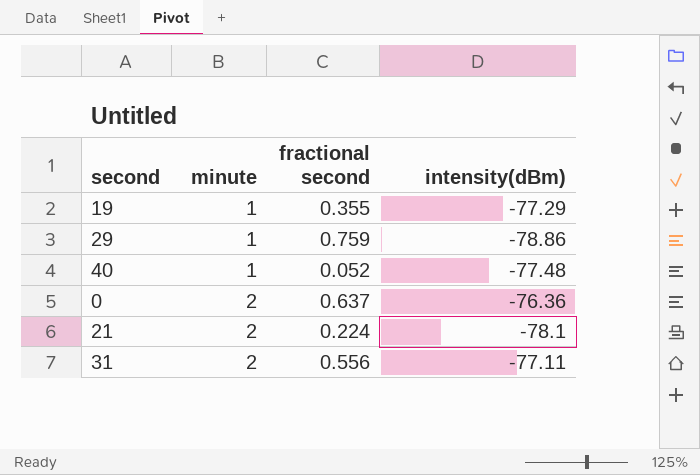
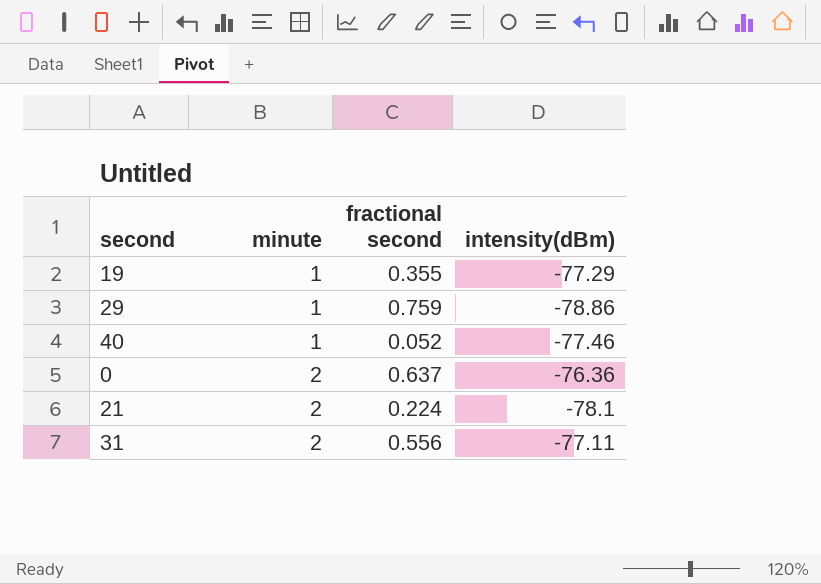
40 | intensity(dBm): -77.48 -> -77.46

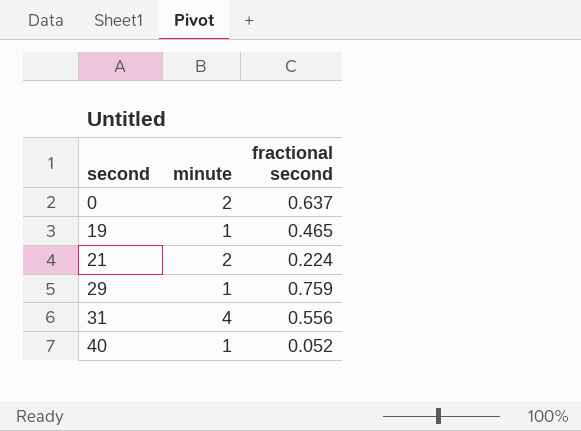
row order: minute ascending -> second ascending
column intensity(dBm) | position: 4 -> none
19 | fractional second: 0.355 -> 0.465
31 | minute: 2 -> 4

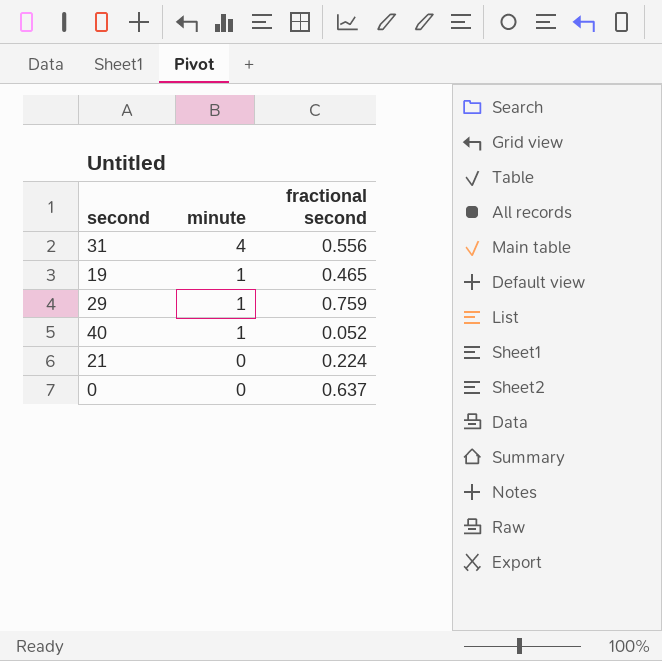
row order: second ascending -> minute descending
21 | minute: 2 -> 0
0 | minute: 2 -> 0

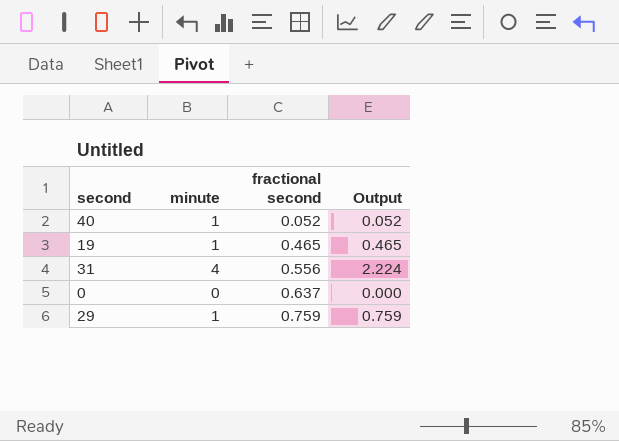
row order: minute descending -> fractional second ascending
column Output | formula: none -> [minute] * [fractional second]
row 21: 0 | 0.224 -> none

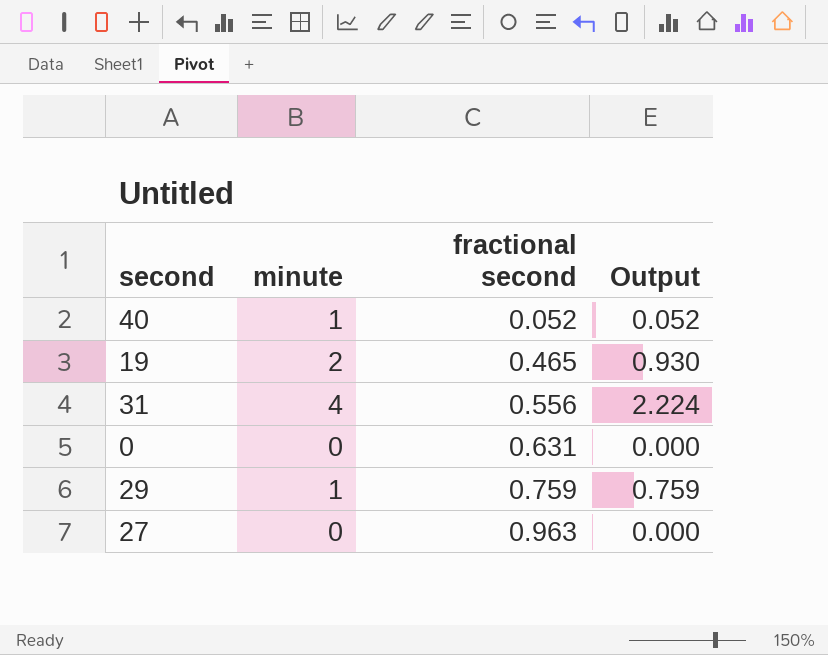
19 | minute: 1 -> 2
19 | Output: 0.465 -> 0.930
0 | fractional second: 0.637 -> 0.631
row 27: none -> 0 | 0.963 | 0.000

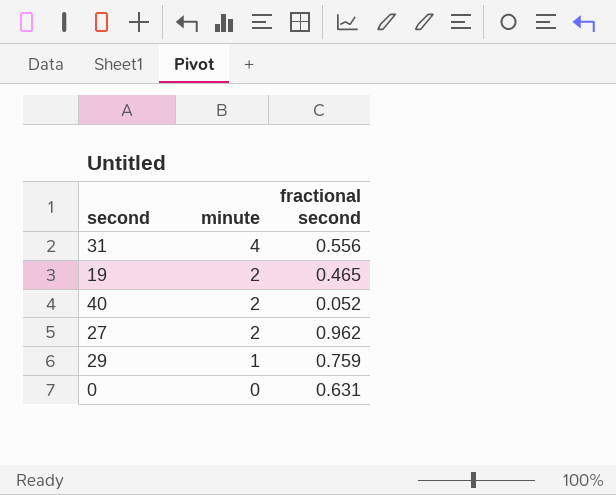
row order: fractional second ascending -> minute descending
column Output | formula: [minute] * [fractional second] -> none
40 | minute: 1 -> 2
27 | minute: 0 -> 2
27 | fractional second: 0.963 -> 0.962

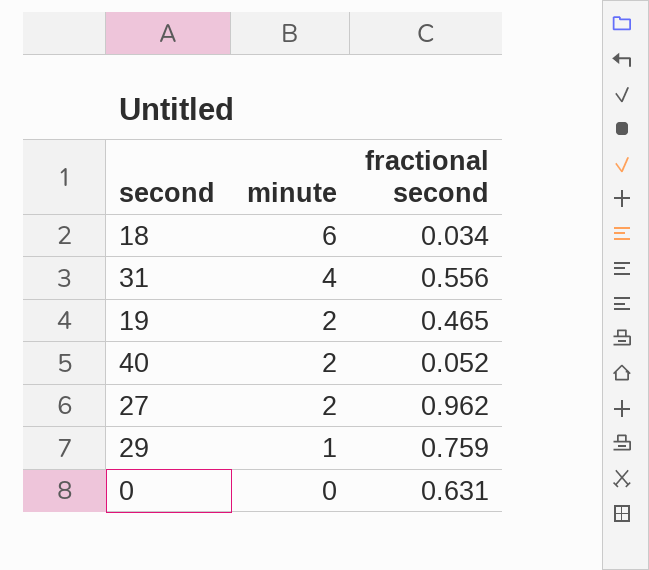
row 18: none -> 6 | 0.034

